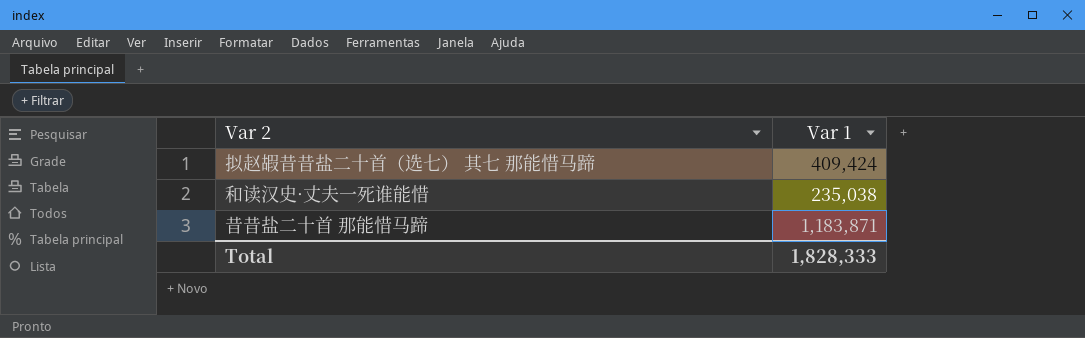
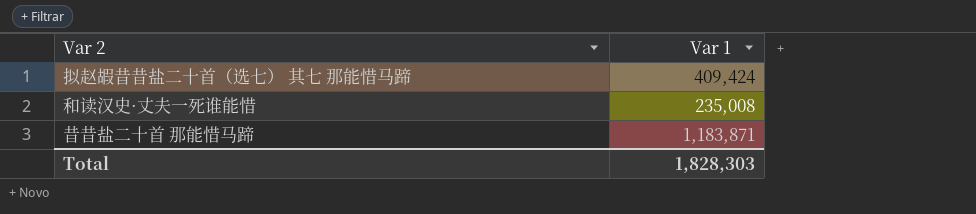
和读汉史·丈夫一死谁能惜 | Var 1: 235,038 -> 235,008
Total | Var 1: 1,828,333 -> 1,828,303

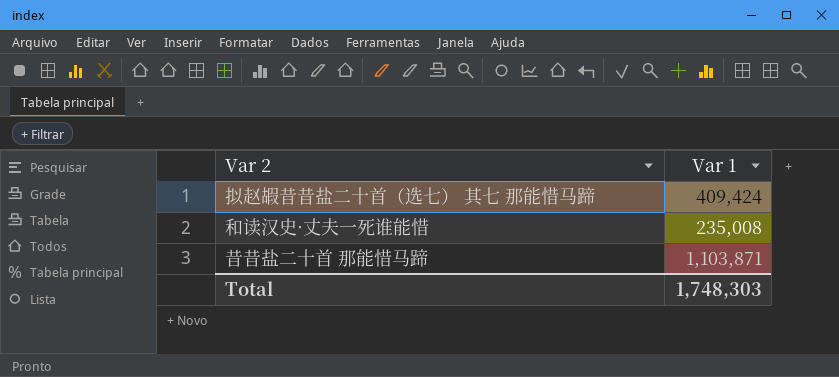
昔昔盐二十首 那能惜马蹄 | Var 1: 1,183,871 -> 1,103,871
Total | Var 1: 1,828,303 -> 1,748,303

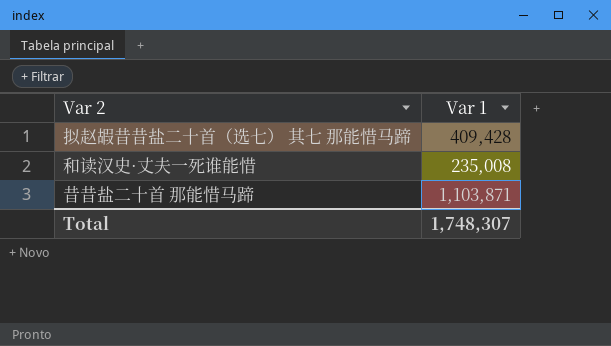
拟赵嘏昔昔盐二十首（选七） 其七 那能惜马蹄 | Var 1: 409,424 -> 409,428
Total | Var 1: 1,748,303 -> 1,748,307

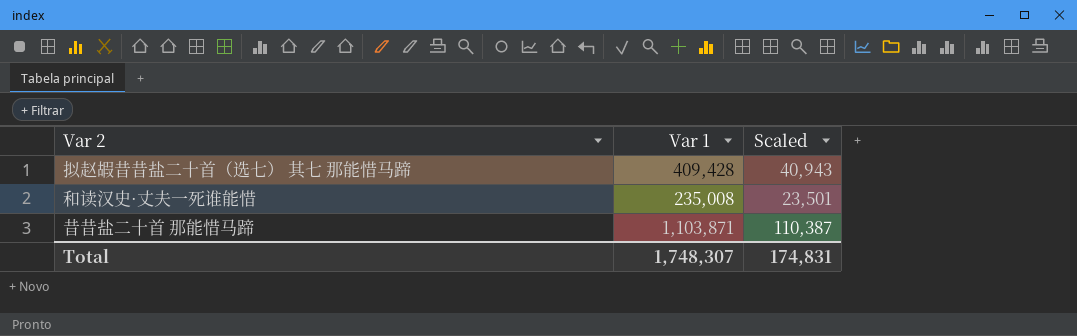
column Scaled | formula: none -> [Var 1] * 0.1

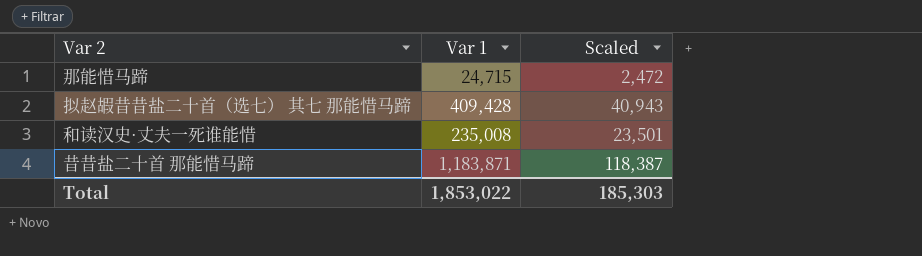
row 那能惜马蹄: none -> 24,715 | 2,472
昔昔盐二十首 那能惜马蹄 | Var 1: 1,103,871 -> 1,183,871
昔昔盐二十首 那能惜马蹄 | Scaled: 110,387 -> 118,387
Total | Var 1: 1,748,307 -> 1,853,022
Total | Scaled: 174,831 -> 185,303

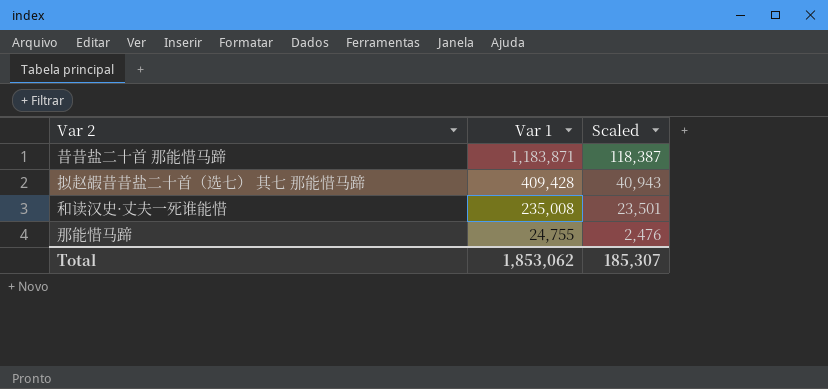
row order: none -> Var 1 descending
那能惜马蹄 | Var 1: 24,715 -> 24,755
那能惜马蹄 | Scaled: 2,472 -> 2,476
Total | Var 1: 1,853,022 -> 1,853,062
Total | Scaled: 185,303 -> 185,307

